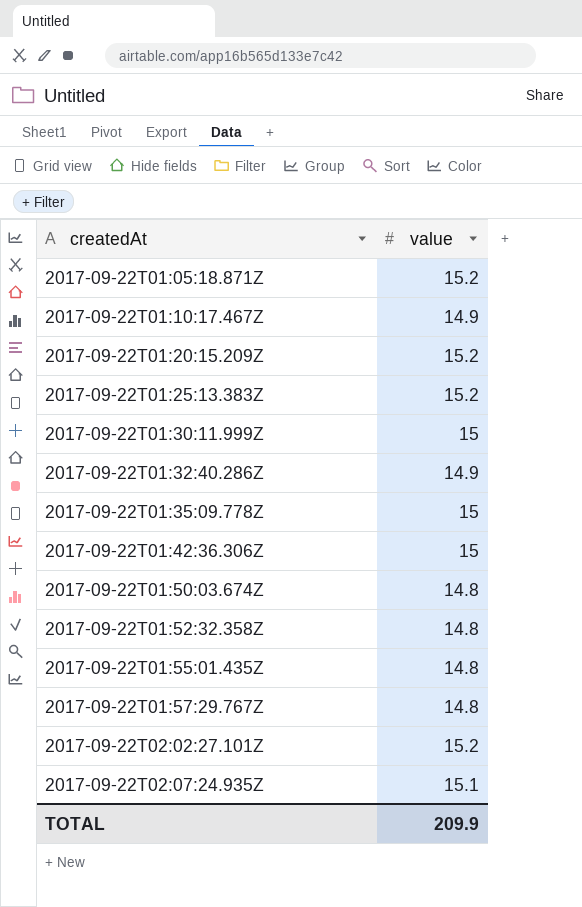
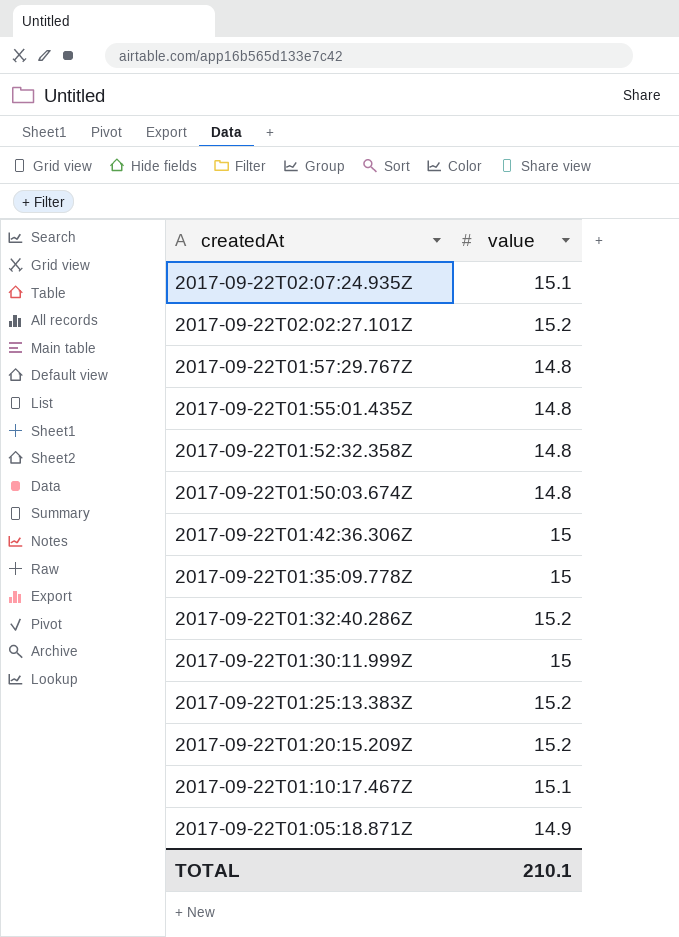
row order: createdAt ascending -> createdAt descending
2017-09-22T01:32:40.286Z | value: 14.9 -> 15.2
2017-09-22T01:10:17.467Z | value: 14.9 -> 15.1
2017-09-22T01:05:18.871Z | value: 15.2 -> 14.9
TOTAL | value: 209.9 -> 210.1

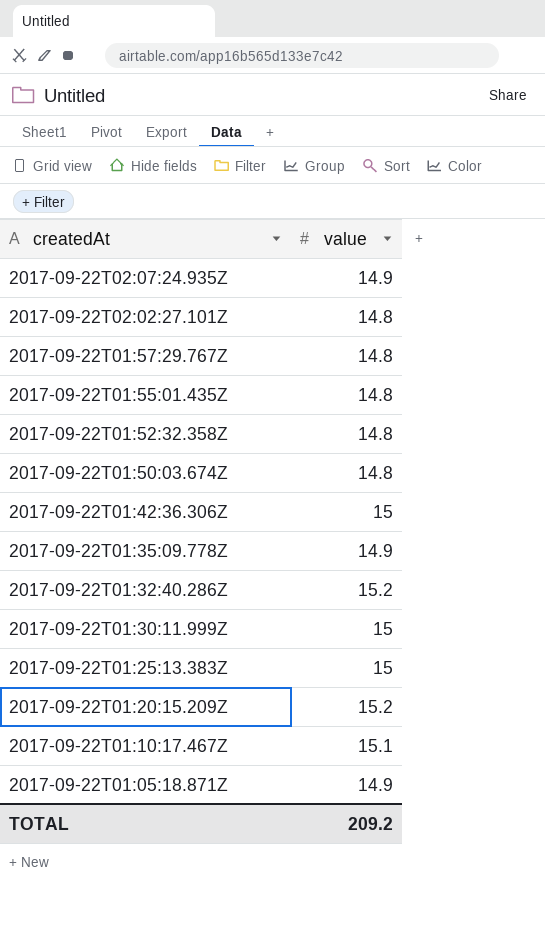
2017-09-22T02:07:24.935Z | value: 15.1 -> 14.9
2017-09-22T02:02:27.101Z | value: 15.2 -> 14.8
2017-09-22T01:35:09.778Z | value: 15 -> 14.9
2017-09-22T01:25:13.383Z | value: 15.2 -> 15
TOTAL | value: 210.1 -> 209.2

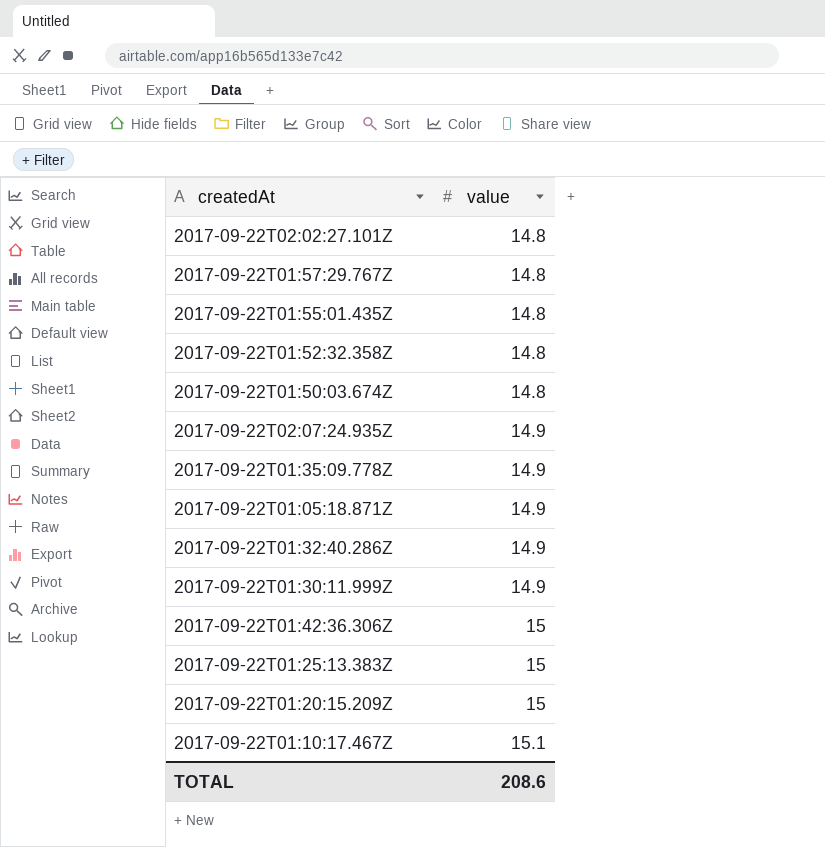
row order: createdAt descending -> value ascending
2017-09-22T01:32:40.286Z | value: 15.2 -> 14.9
2017-09-22T01:30:11.999Z | value: 15 -> 14.9
2017-09-22T01:20:15.209Z | value: 15.2 -> 15
TOTAL | value: 209.2 -> 208.6

